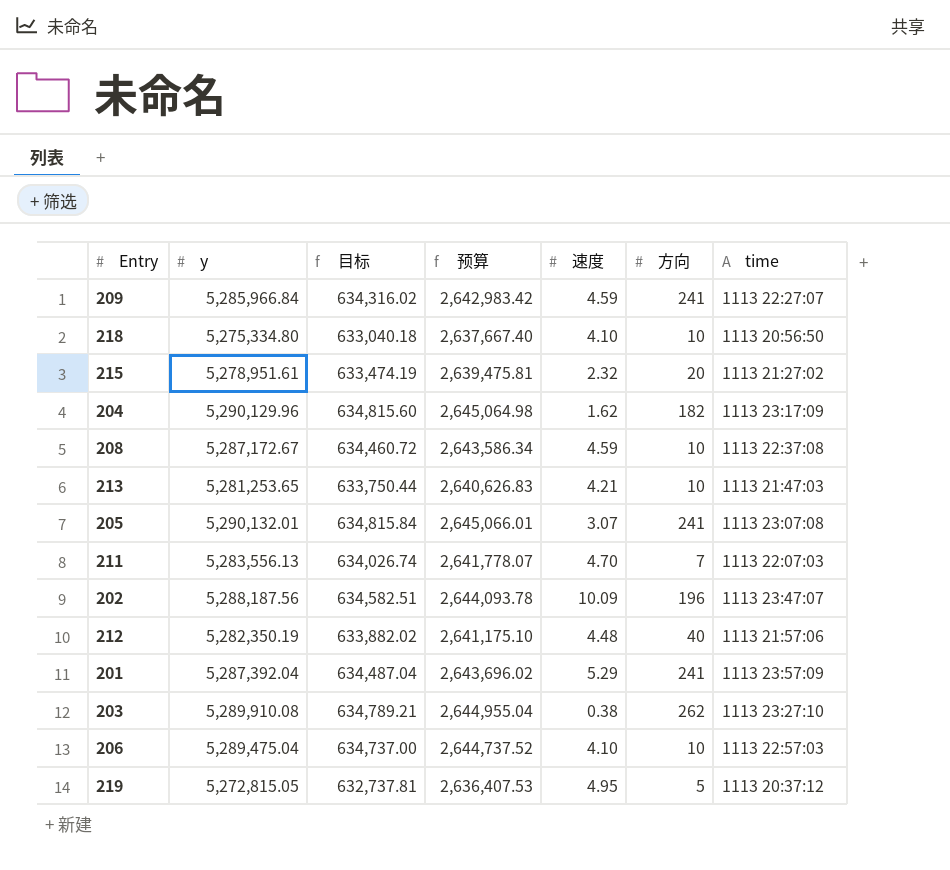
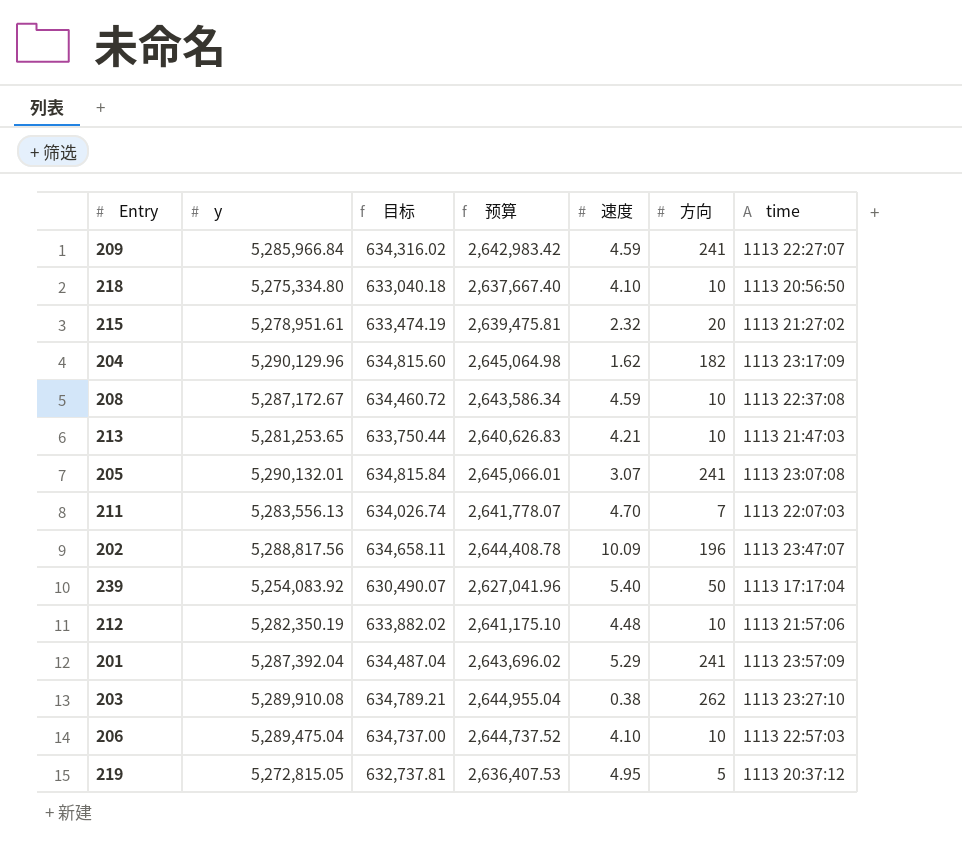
202 | y: 5,288,187.56 -> 5,288,817.56
202 | 目标: 634,582.51 -> 634,658.11
202 | 预算: 2,644,093.78 -> 2,644,408.78
row 239: none -> 5,254,083.92 | 630,490.07 | 2,627,041.96 | 5.40 | 50 | 1113 17:17:04
212 | 方向: 40 -> 10

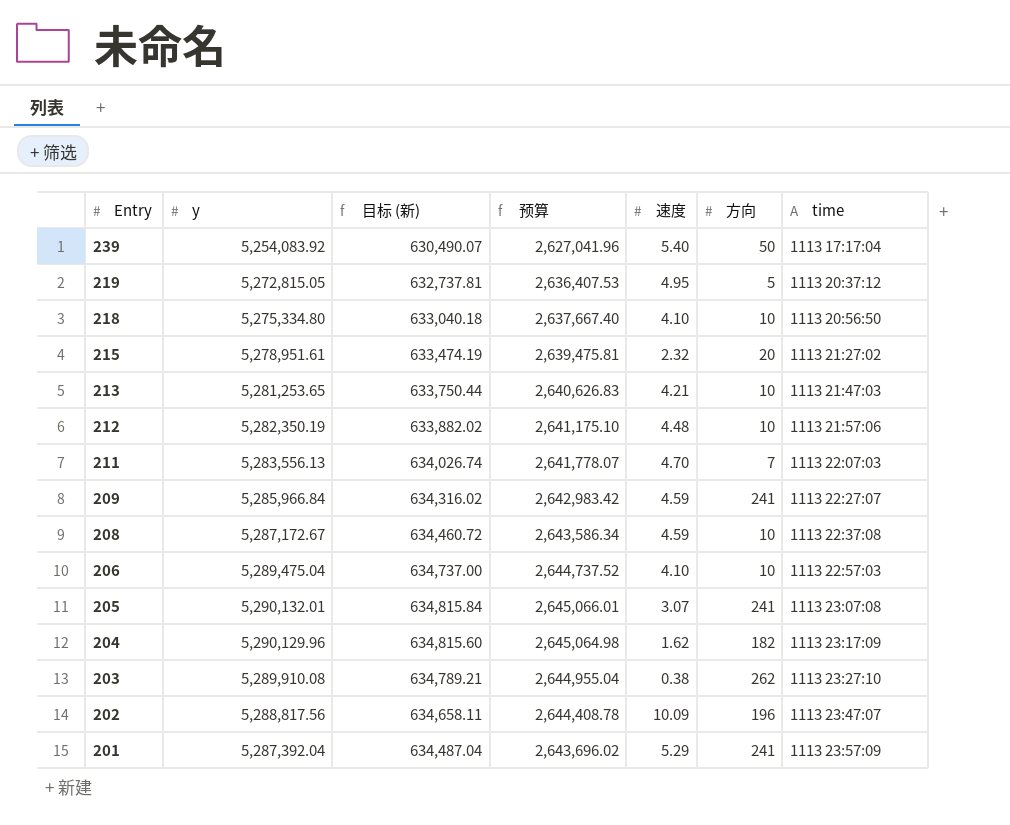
row order: none -> Entry descending
column name: 目标 -> 目标 (新)

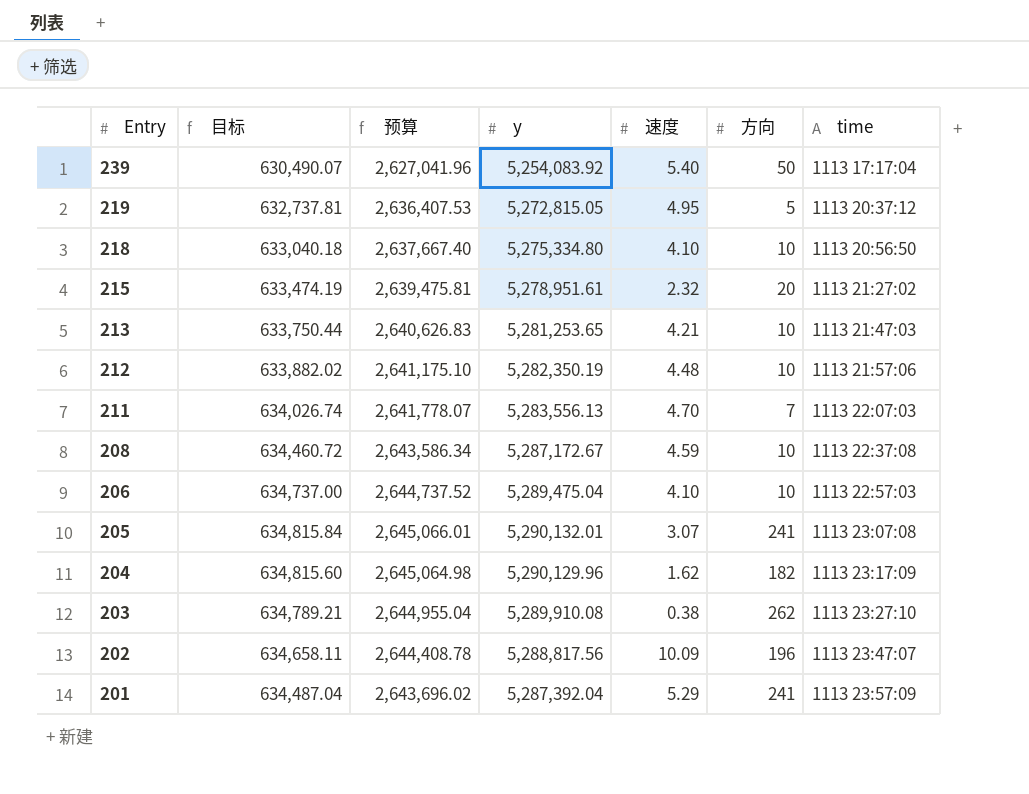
column name: 目标 (新) -> 目标
column y | position: 2 -> 4
row 209: 5,285,966.84 | 634,316.02 | 2,642,983.42 | 4.59 | 241 | 1113 22:27:07 -> none

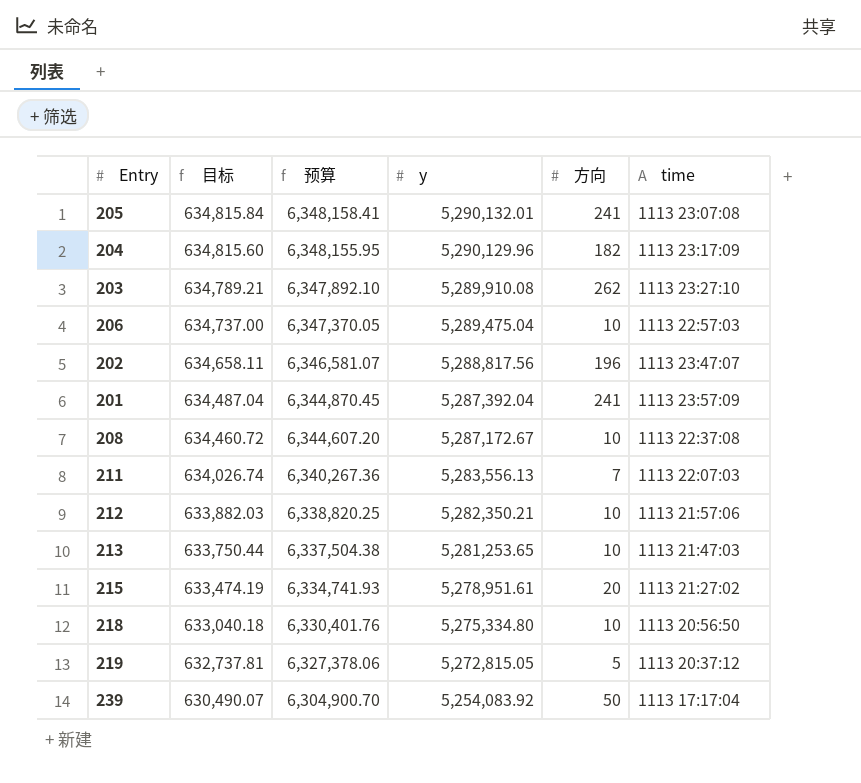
row order: Entry descending -> 目标 descending
column 速度 | position: 5 -> none
column 预算 | formula: [y] * 0.5 -> [y] * 1.2
212 | 目标: 633,882.02 -> 633,882.03
212 | y: 5,282,350.19 -> 5,282,350.21

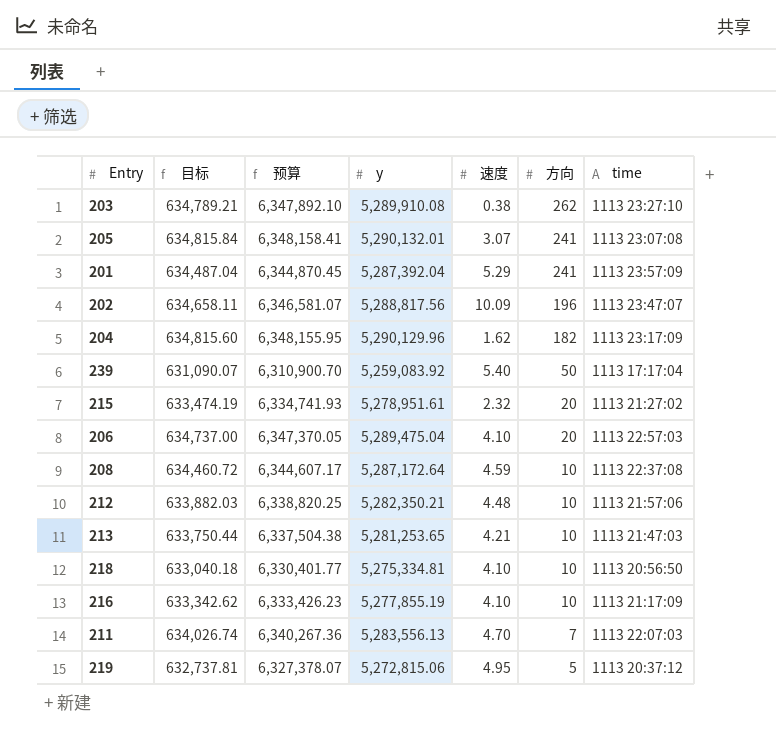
row order: 目标 descending -> 方向 descending
column 速度 | position: none -> 5
239 | 目标: 630,490.07 -> 631,090.07
239 | 预算: 6,304,900.70 -> 6,310,900.70
239 | y: 5,254,083.92 -> 5,259,083.92
206 | 方向: 10 -> 20
208 | 预算: 6,344,607.20 -> 6,344,607.17
208 | y: 5,287,172.67 -> 5,287,172.64
218 | 预算: 6,330,401.76 -> 6,330,401.77
218 | y: 5,275,334.80 -> 5,275,334.81
row 216: none -> 633,342.62 | 6,333,426.23 | 5,277,855.19 | 4.10 | 10 | 1113 21:17:09
219 | 预算: 6,327,378.06 -> 6,327,378.07
219 | y: 5,272,815.05 -> 5,272,815.06

